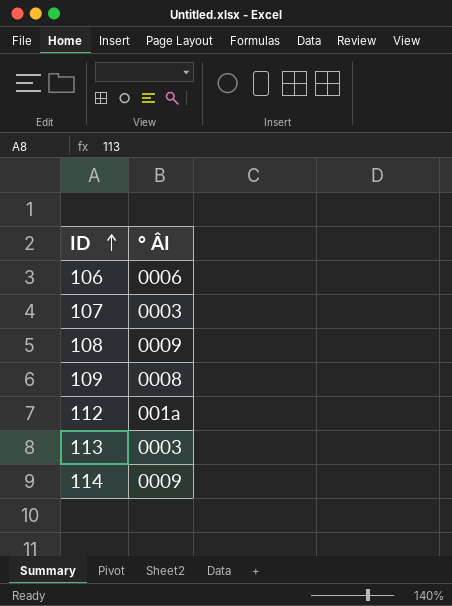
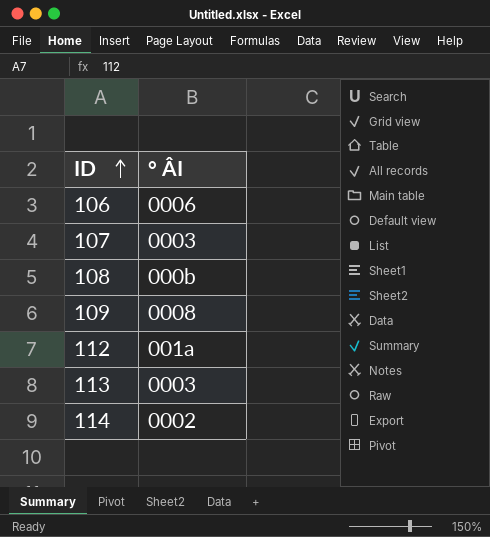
108 | ° ÂI: 0009 -> 000b
114 | ° ÂI: 0009 -> 0002

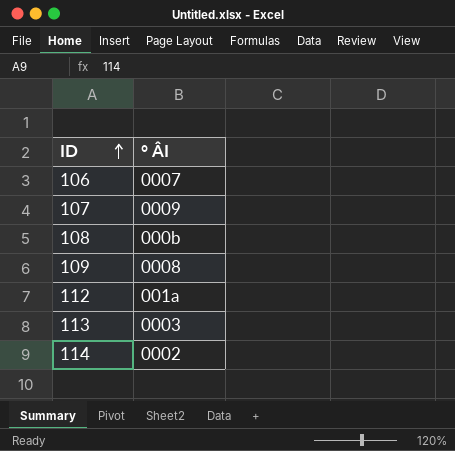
106 | ° ÂI: 0006 -> 0007
107 | ° ÂI: 0003 -> 0009

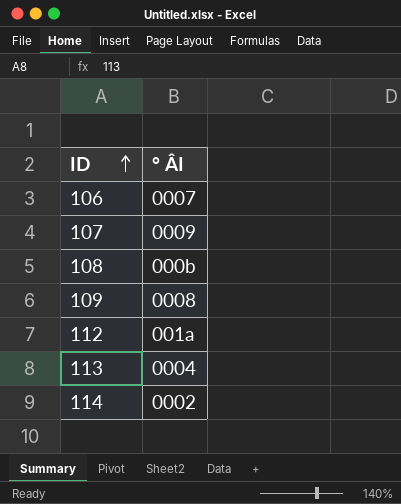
113 | ° ÂI: 0003 -> 0004

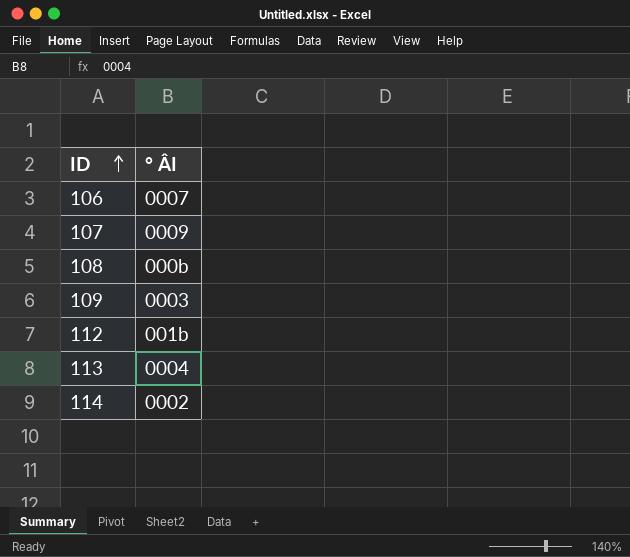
109 | ° ÂI: 0008 -> 0003
112 | ° ÂI: 001a -> 001b

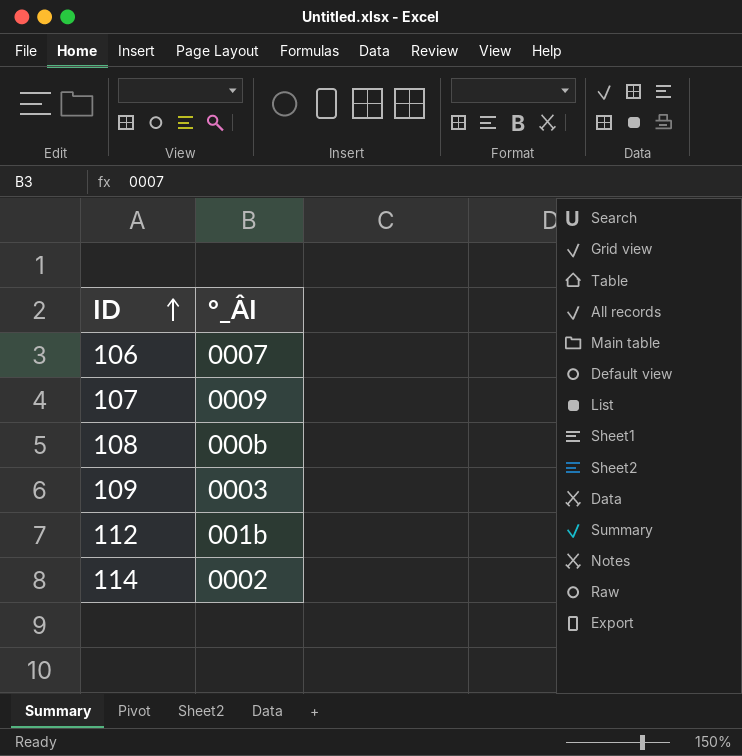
column name: ° ÂI -> °_ÂI
row 113: 0004 -> none

